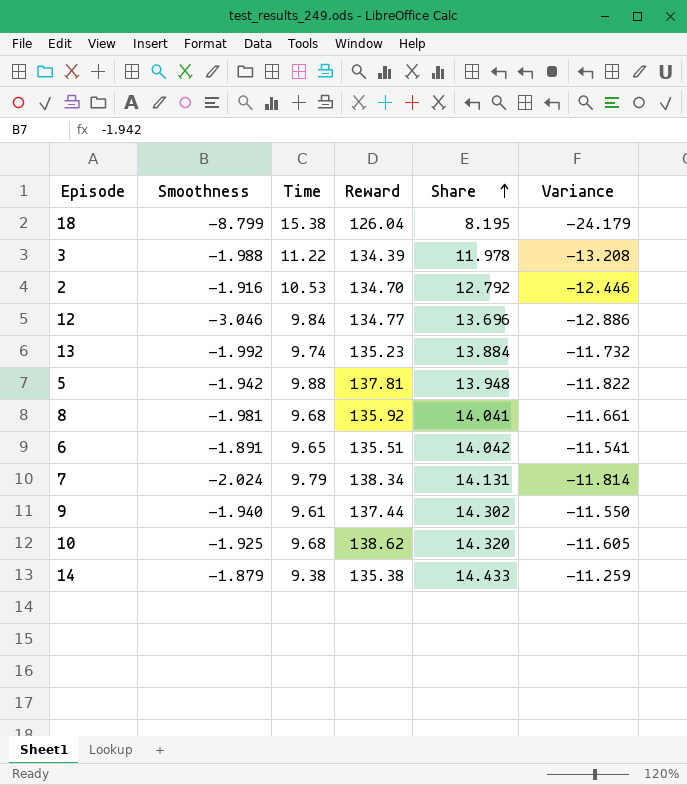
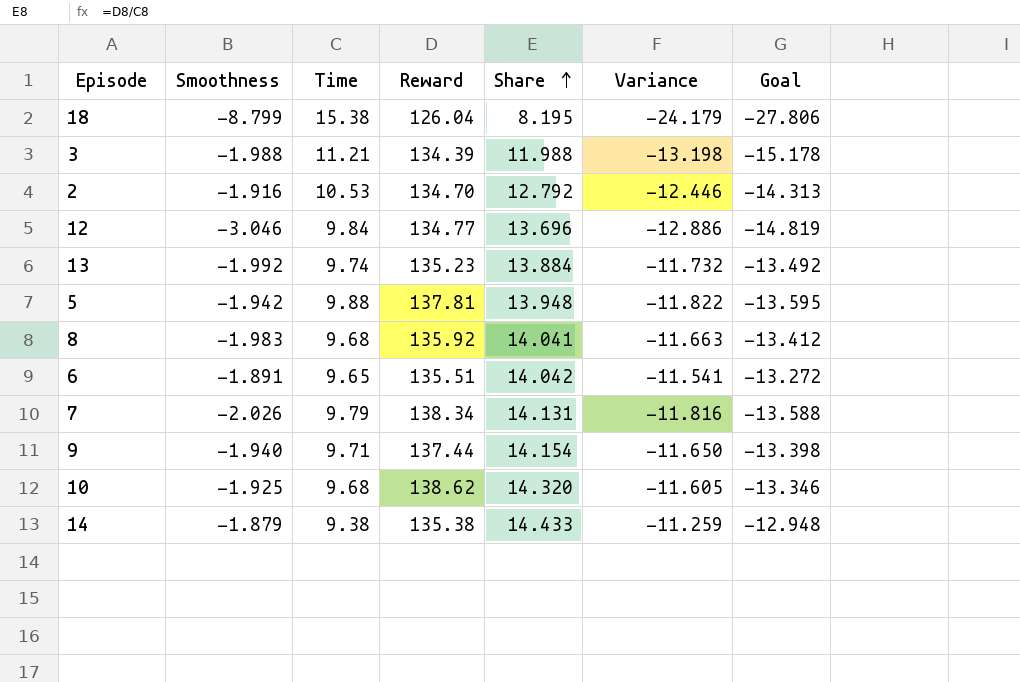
column Goal | formula: none -> [Variance] * 1.15
3 | Time: 11.22 -> 11.21
3 | Share: 11.978 -> 11.988
3 | Variance: -13.208 -> -13.198
8 | Smoothness: -1.981 -> -1.983
8 | Variance: -11.661 -> -11.663
7 | Smoothness: -2.024 -> -2.026
7 | Variance: -11.814 -> -11.816
9 | Time: 9.61 -> 9.71
9 | Share: 14.302 -> 14.154
9 | Variance: -11.550 -> -11.650

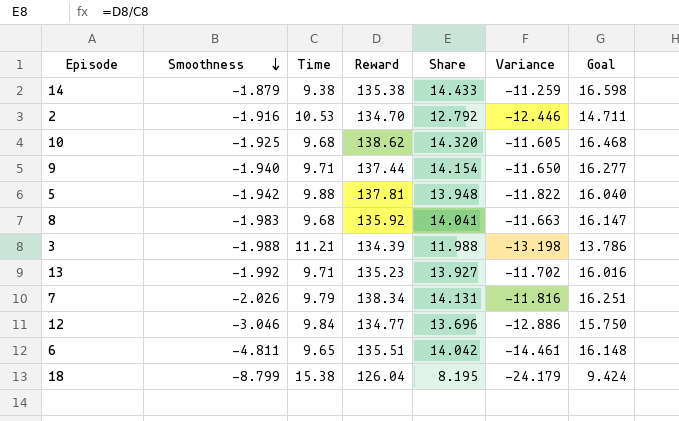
row order: Share ascending -> Smoothness descending
column Goal | formula: [Variance] * 1.15 -> [Share] * 1.15
13 | Time: 9.74 -> 9.71
13 | Share: 13.884 -> 13.927
13 | Variance: -11.732 -> -11.702
6 | Smoothness: -1.891 -> -4.811
6 | Variance: -11.541 -> -14.461

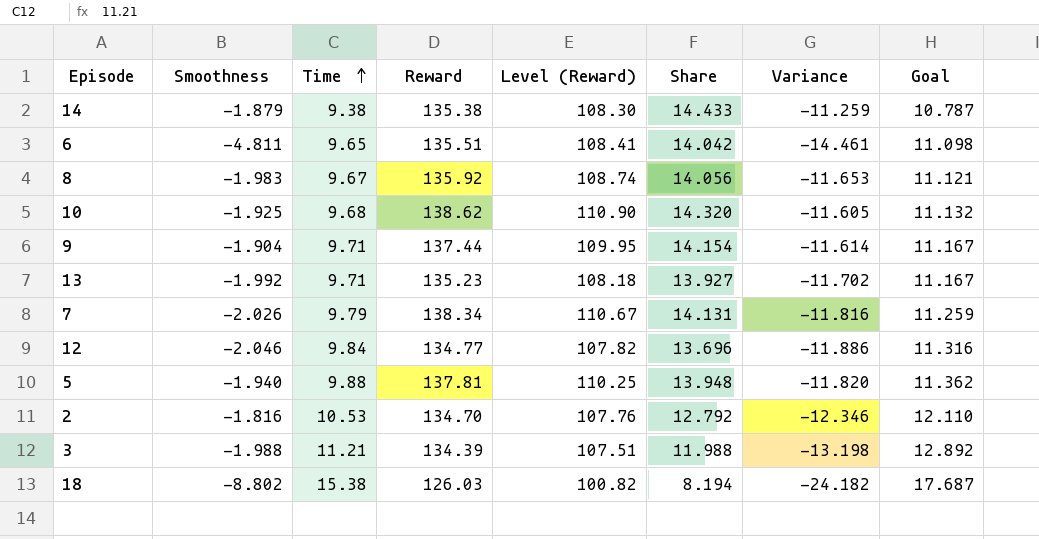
row order: Smoothness descending -> Time ascending
column Level (Reward) | formula: none -> [Reward] * 0.8
column Goal | formula: [Share] * 1.15 -> [Time] * 1.15
8 | Time: 9.68 -> 9.67
8 | Share: 14.041 -> 14.056
8 | Variance: -11.663 -> -11.653
9 | Smoothness: -1.940 -> -1.904
9 | Variance: -11.650 -> -11.614
12 | Smoothness: -3.046 -> -2.046
12 | Variance: -12.886 -> -11.886
5 | Smoothness: -1.942 -> -1.940
5 | Variance: -11.822 -> -11.820
2 | Smoothness: -1.916 -> -1.816
2 | Variance: -12.446 -> -12.346
18 | Smoothness: -8.799 -> -8.802
18 | Reward: 126.04 -> 126.03
18 | Share: 8.195 -> 8.194
18 | Variance: -24.179 -> -24.182

